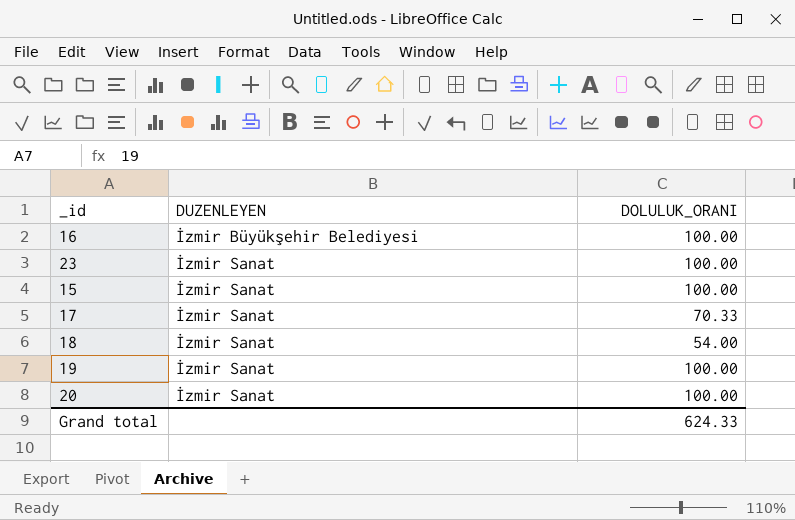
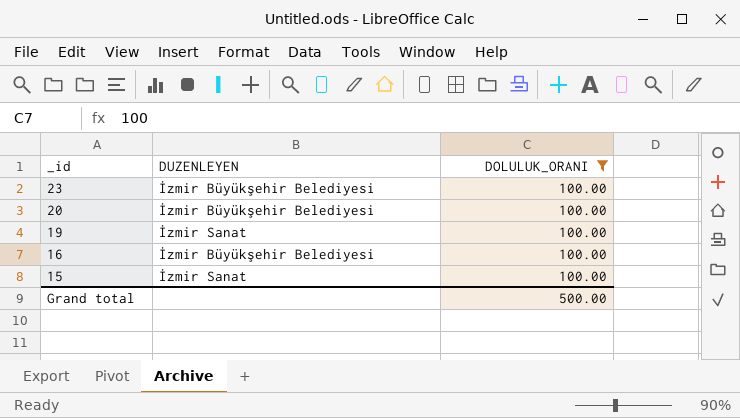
filter: none -> DOLULUK_ORANI = 100.00
row order: DUZENLEYEN ascending -> _id descending
23 | DUZENLEYEN: İzmir Sanat -> İzmir Büyükşehir Belediyesi
20 | DUZENLEYEN: İzmir Sanat -> İzmir Büyükşehir Belediyesi
Grand total | DOLULUK_ORANI: 624.33 -> 500.00

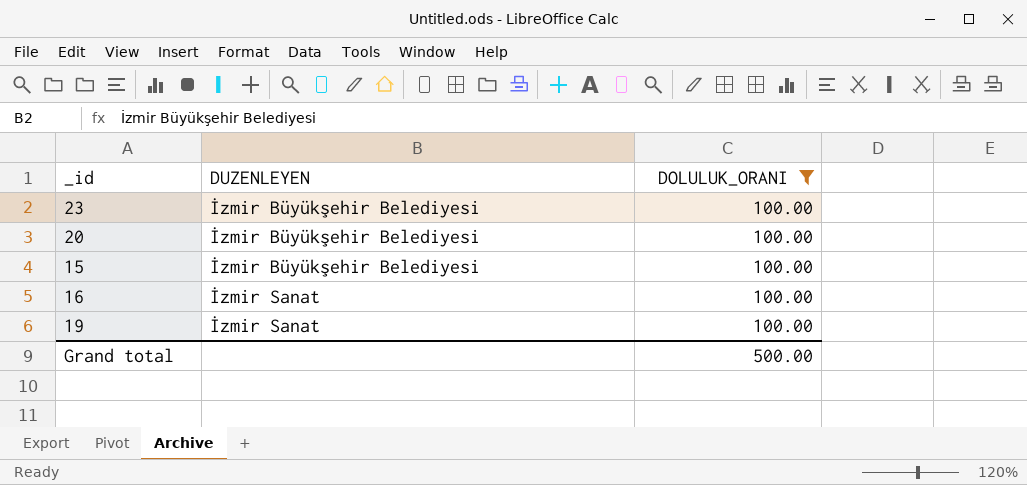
row order: _id descending -> DUZENLEYEN ascending
15 | DUZENLEYEN: İzmir Sanat -> İzmir Büyükşehir Belediyesi
16 | DUZENLEYEN: İzmir Büyükşehir Belediyesi -> İzmir Sanat

